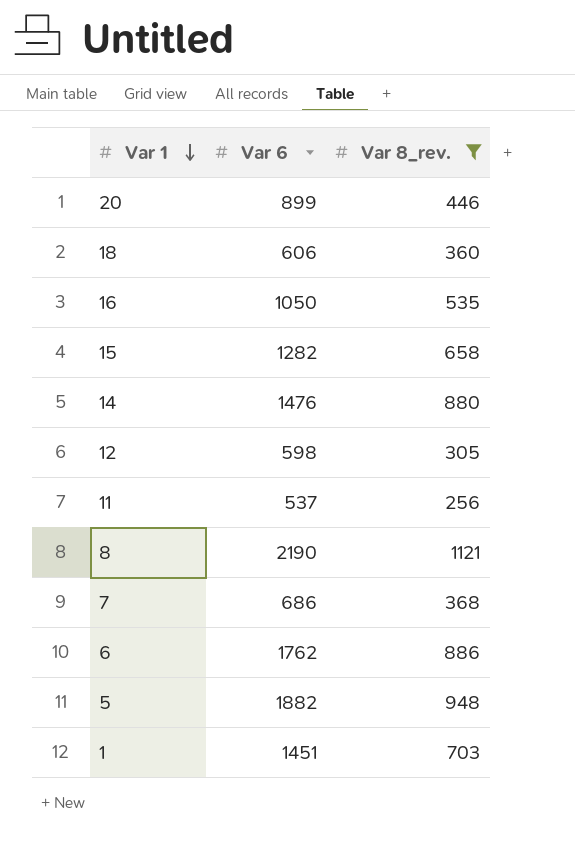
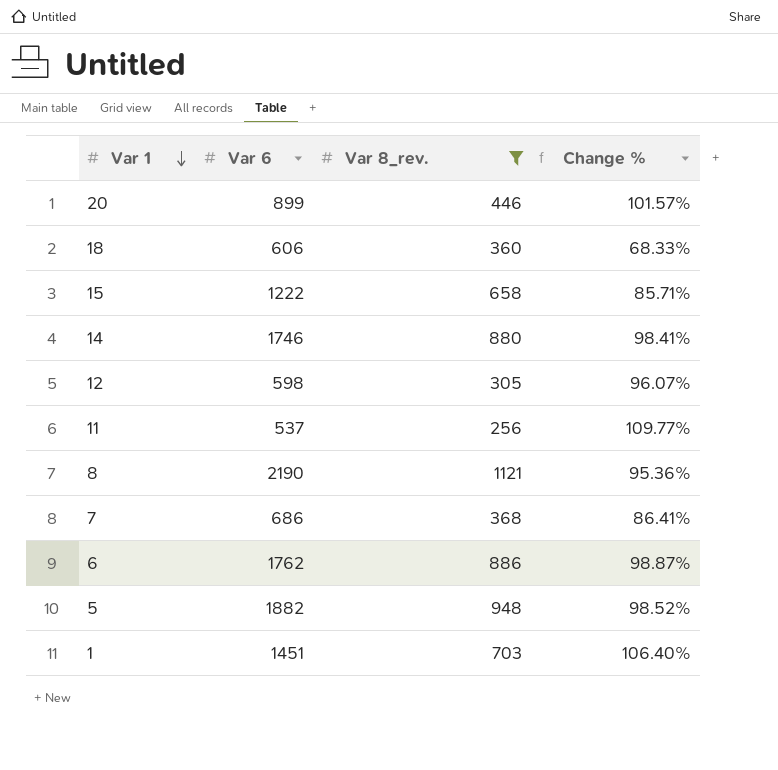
column Change % | formula: none -> ([Var 6] - [Var 8_rev.]) / [Var 8_rev.]
row 16: 1050 | 535 -> none
15 | Var 6: 1282 -> 1222
14 | Var 6: 1476 -> 1746

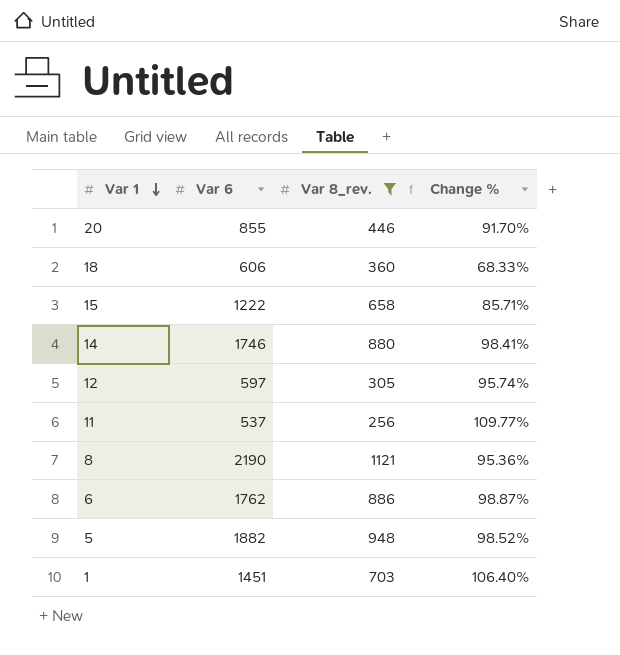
row 7: 686 | 368 | 86.41% -> none
20 | Var 6: 899 -> 855
20 | Change %: 101.57% -> 91.70%
12 | Var 6: 598 -> 597
12 | Change %: 96.07% -> 95.74%

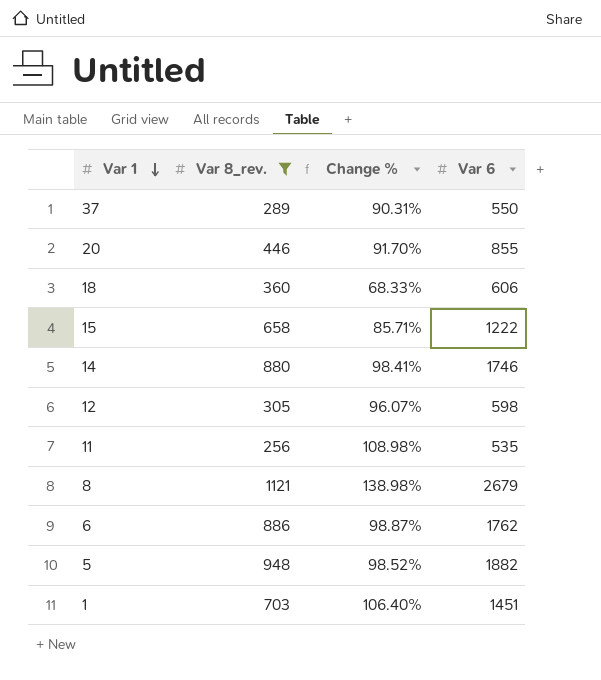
column Var 6 | position: 2 -> 4
row 37: none -> 289 | 90.31% | 550
12 | Change %: 95.74% -> 96.07%
12 | Var 6: 597 -> 598
11 | Change %: 109.77% -> 108.98%
11 | Var 6: 537 -> 535
8 | Change %: 95.36% -> 138.98%
8 | Var 6: 2190 -> 2679

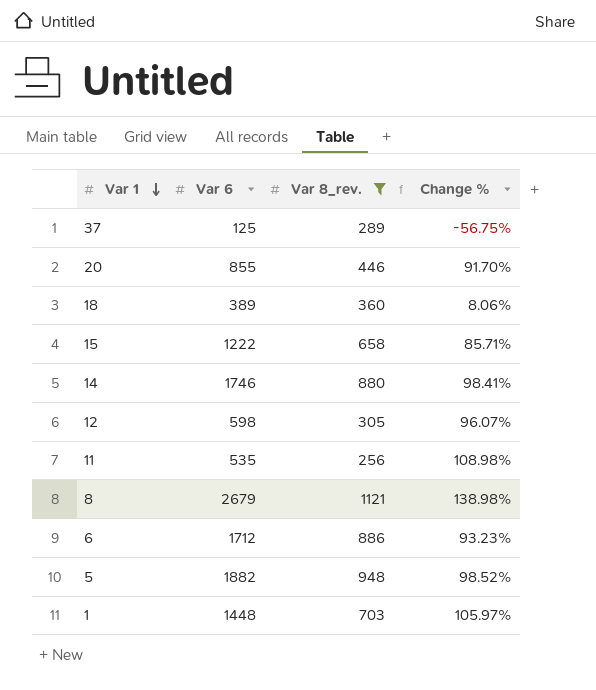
column Var 6 | position: 4 -> 2
37 | Var 6: 550 -> 125
37 | Change %: 90.31% -> -56.75%
18 | Var 6: 606 -> 389
18 | Change %: 68.33% -> 8.06%
6 | Var 6: 1762 -> 1712
6 | Change %: 98.87% -> 93.23%
1 | Var 6: 1451 -> 1448
1 | Change %: 106.40% -> 105.97%

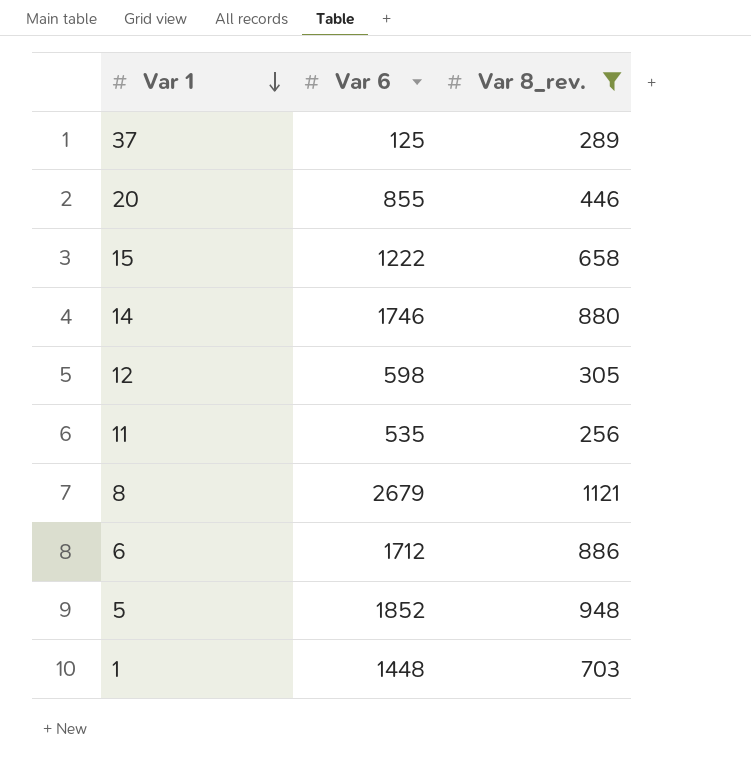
column Change % | formula: ([Var 6] - [Var 8_rev.]) / [Var 8_rev.] -> none
row 18: 389 | 360 | 8.06% -> none
5 | Var 6: 1882 -> 1852

